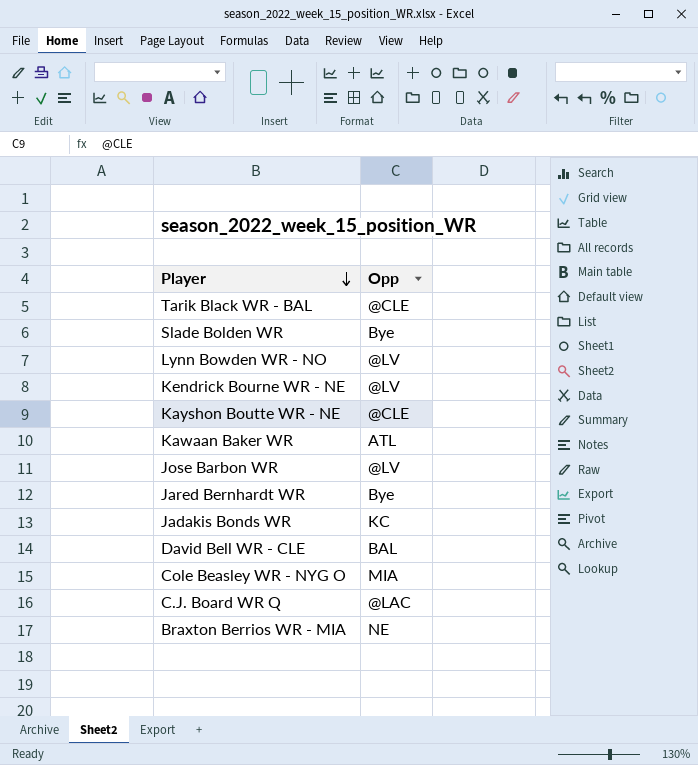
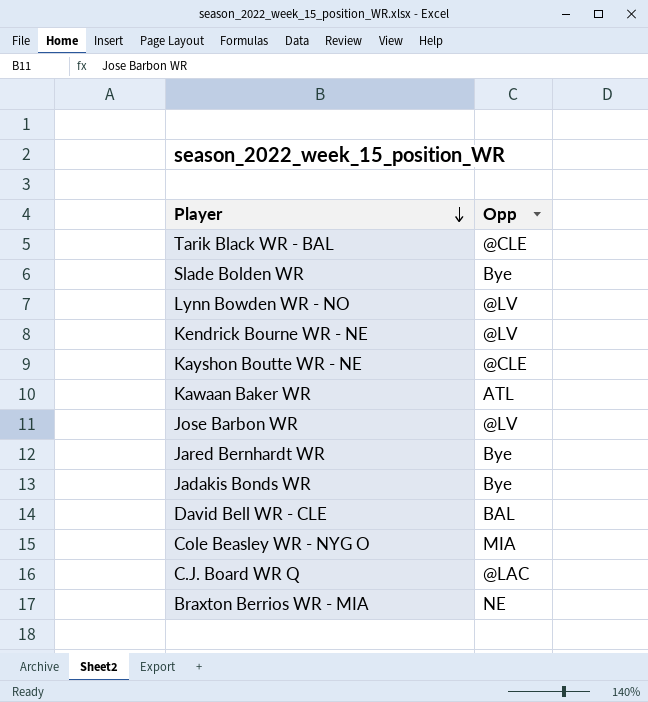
Jadakis Bonds WR | Opp: KC -> Bye

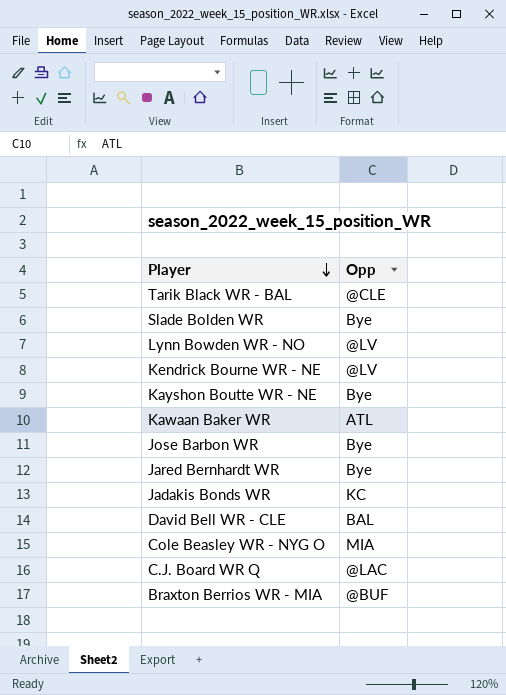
Kayshon Boutte WR - NE | Opp: @CLE -> Bye
Jose Barbon WR | Opp: @LV -> Bye
Jadakis Bonds WR | Opp: Bye -> KC
Braxton Berrios WR - MIA | Opp: NE -> @BUF

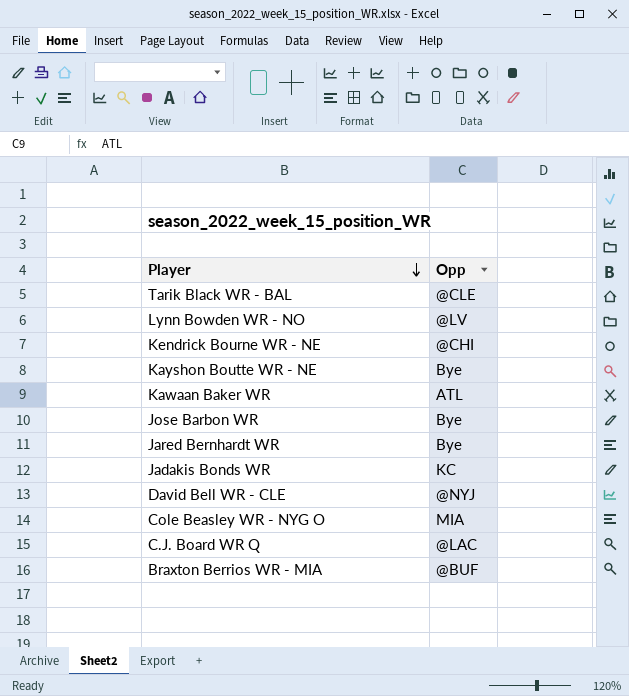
row Slade Bolden WR: Bye -> none
Kendrick Bourne WR - NE | Opp: @LV -> @CHI
David Bell WR - CLE | Opp: BAL -> @NYJ

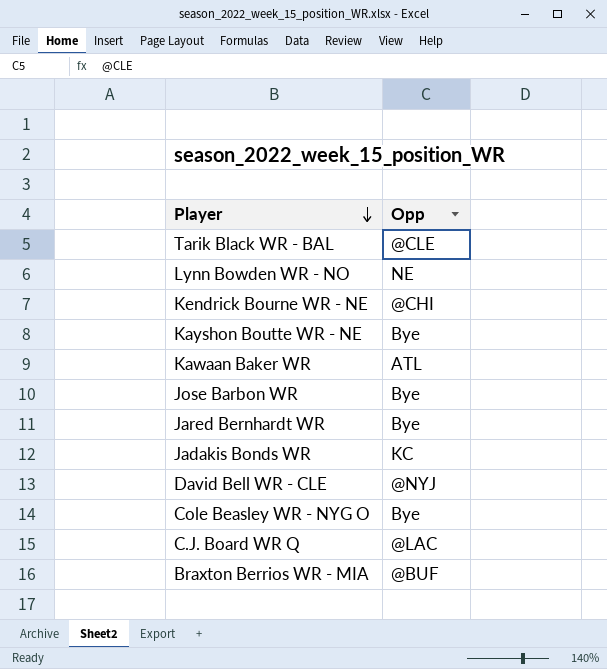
Lynn Bowden WR - NO | Opp: @LV -> NE
Cole Beasley WR - NYG O | Opp: MIA -> Bye

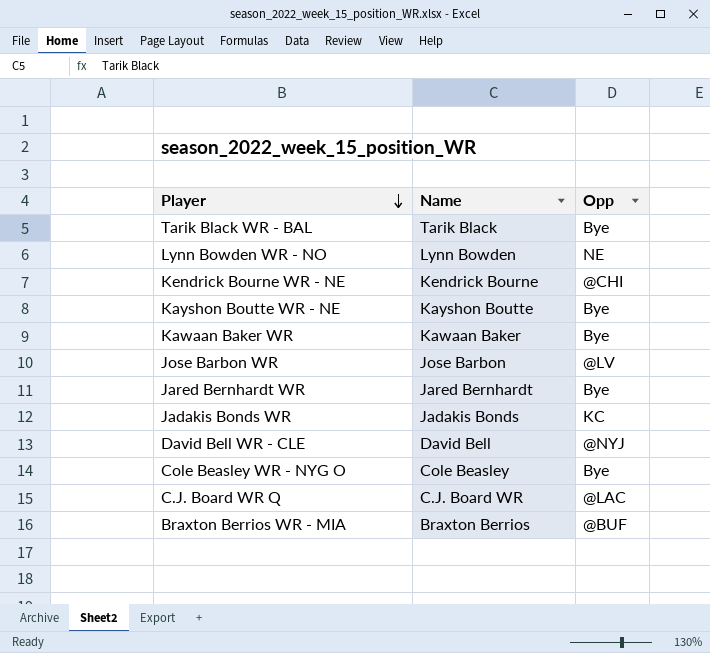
column Name | position: none -> 2
Tarik Black WR - BAL | Opp: @CLE -> Bye
Kawaan Baker WR | Opp: ATL -> Bye
Jose Barbon WR | Opp: Bye -> @LV

